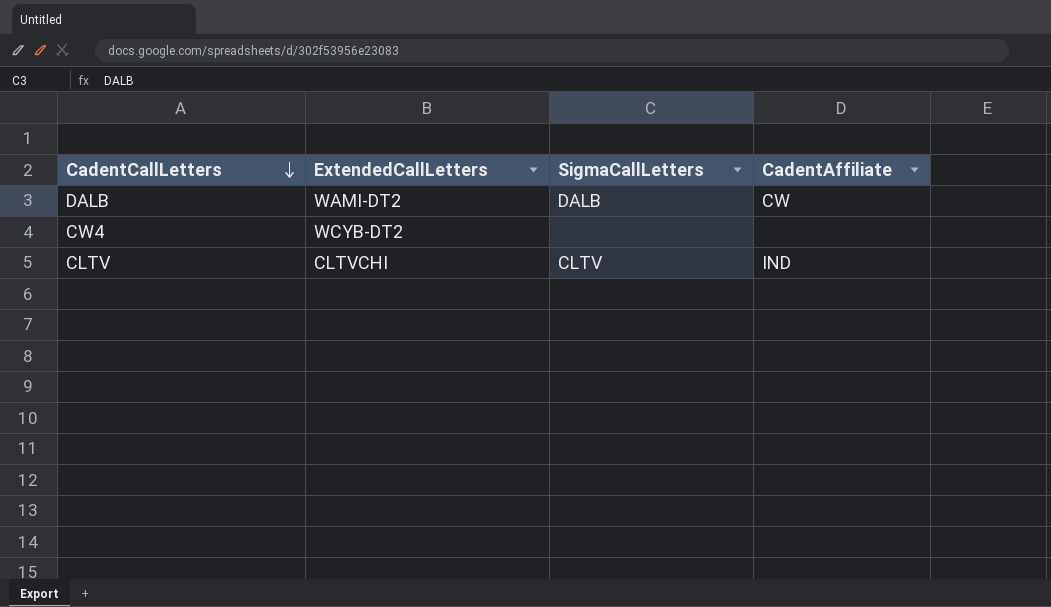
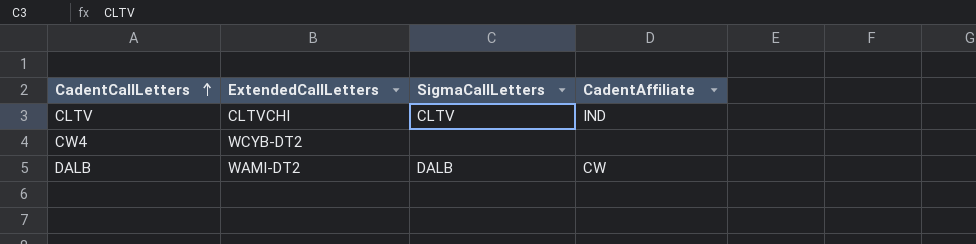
row order: CadentCallLetters descending -> CadentCallLetters ascending

